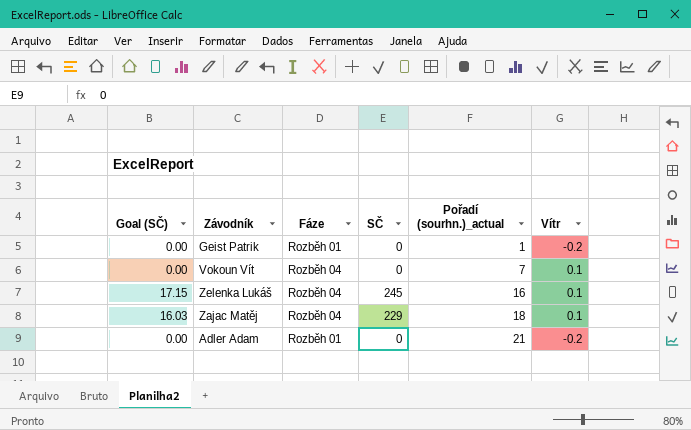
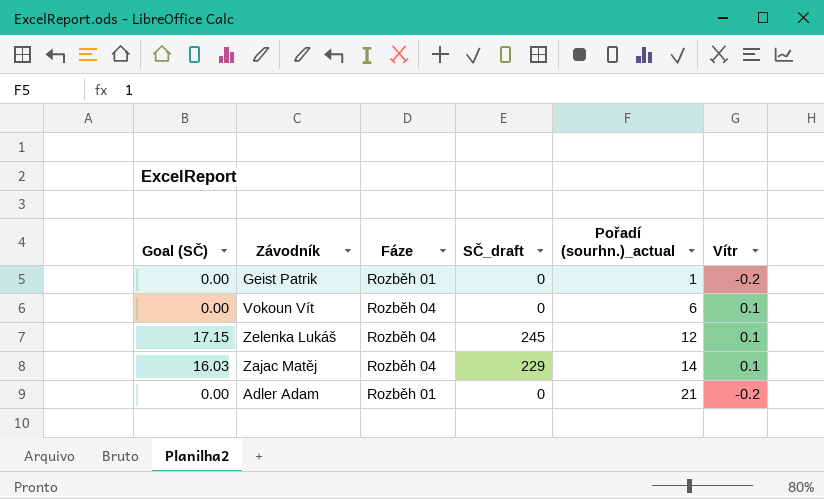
column name: SČ -> SČ_draft
Vokoun Vít | Pořadí (sourhn.)_actual: 7 -> 6
Zelenka Lukáš | Pořadí (sourhn.)_actual: 16 -> 12
Zajac Matěj | Pořadí (sourhn.)_actual: 18 -> 14

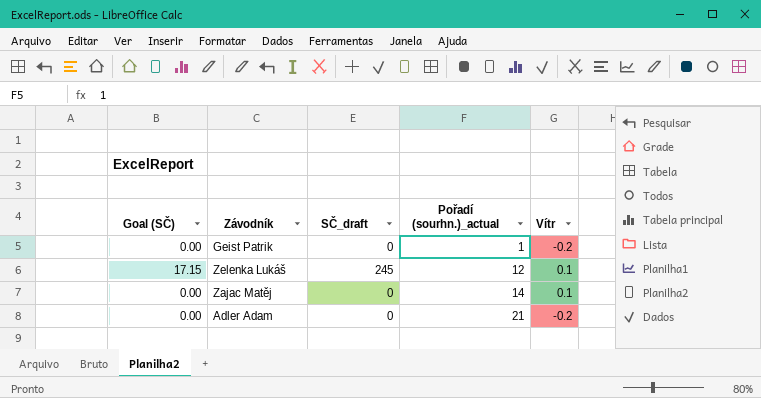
column Fáze | position: 3 -> none
row Vokoun Vít: 0.00 | Rozběh 04 | 0 | 6 | 0.1 -> none
Zajac Matěj | Goal (SČ): 16.03 -> 0.00
Zajac Matěj | SČ_draft: 229 -> 0

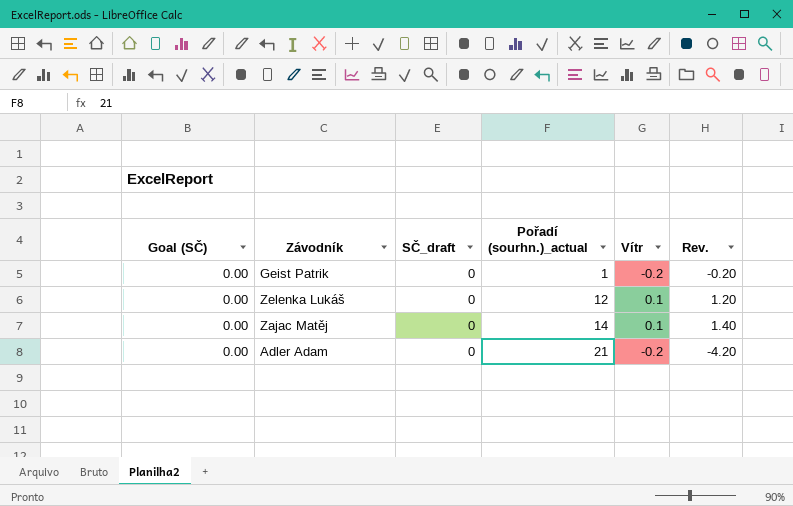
column Rev. | formula: none -> [Pořadí (sourhn.)_actual] * [Vítr]
Zelenka Lukáš | Goal (SČ): 17.15 -> 0.00
Zelenka Lukáš | SČ_draft: 245 -> 0

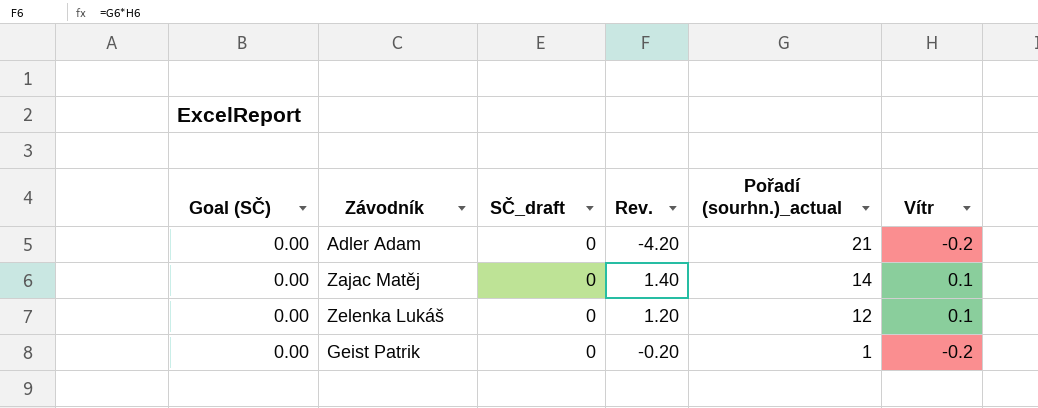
row order: Pořadí (sourhn.)_actual ascending -> Pořadí (sourhn.)_actual descending
column Rev. | position: 6 -> 4

